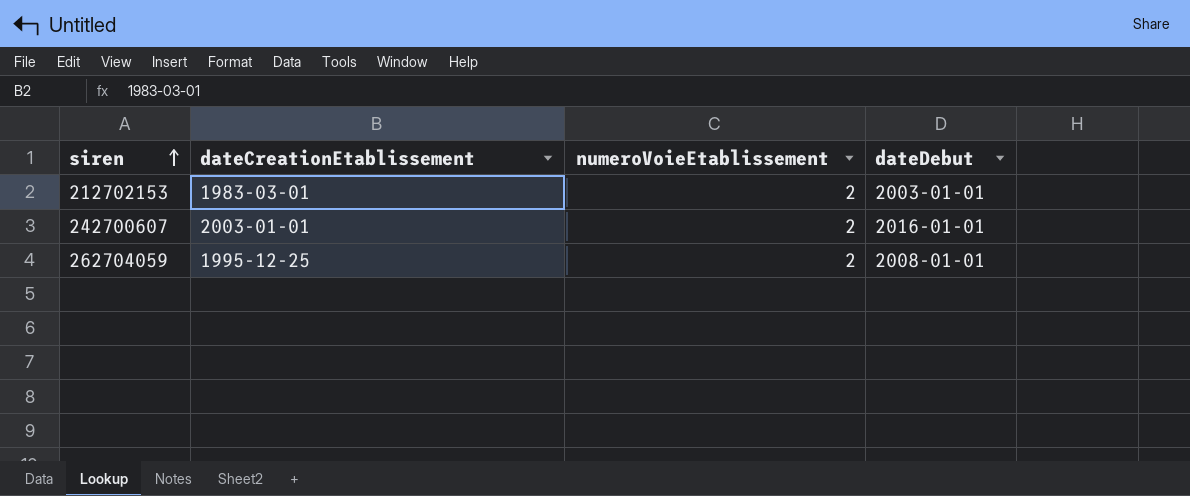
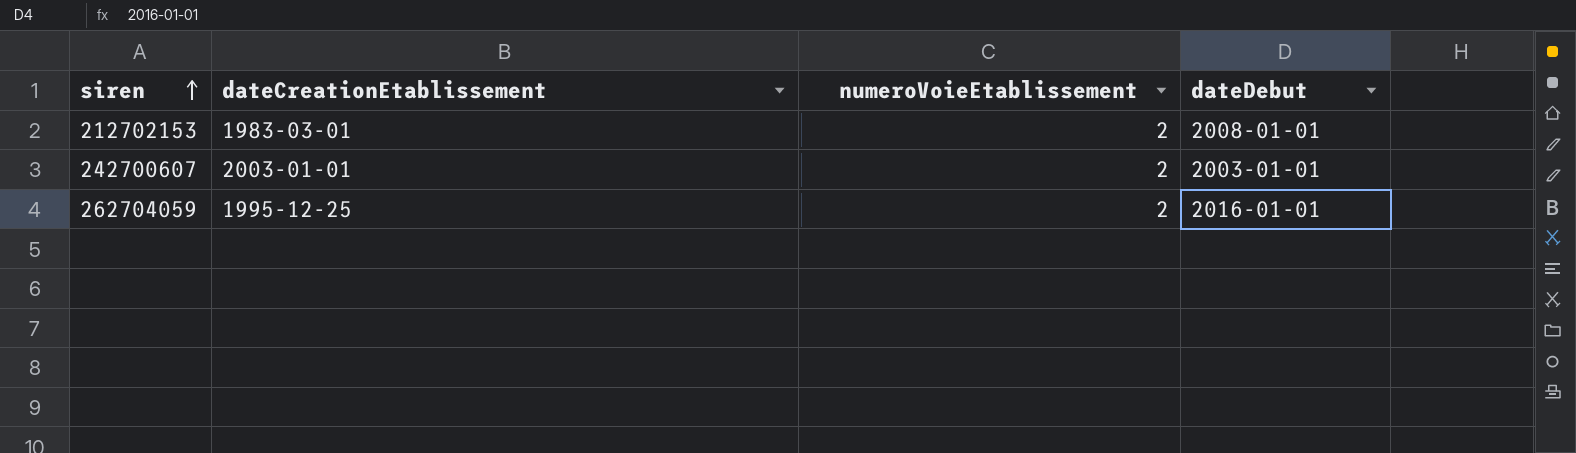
212702153 | dateDebut: 2003-01-01 -> 2008-01-01
242700607 | dateDebut: 2016-01-01 -> 2003-01-01
262704059 | dateDebut: 2008-01-01 -> 2016-01-01

